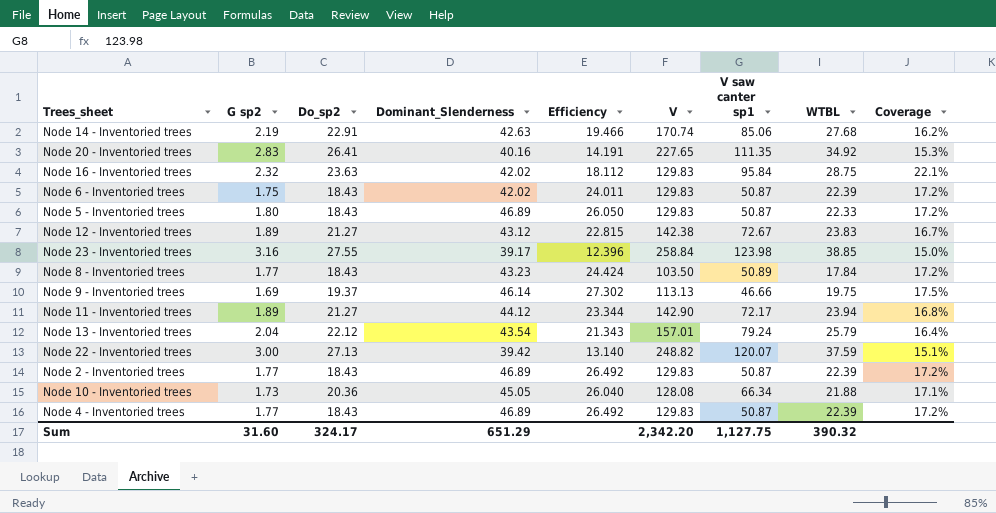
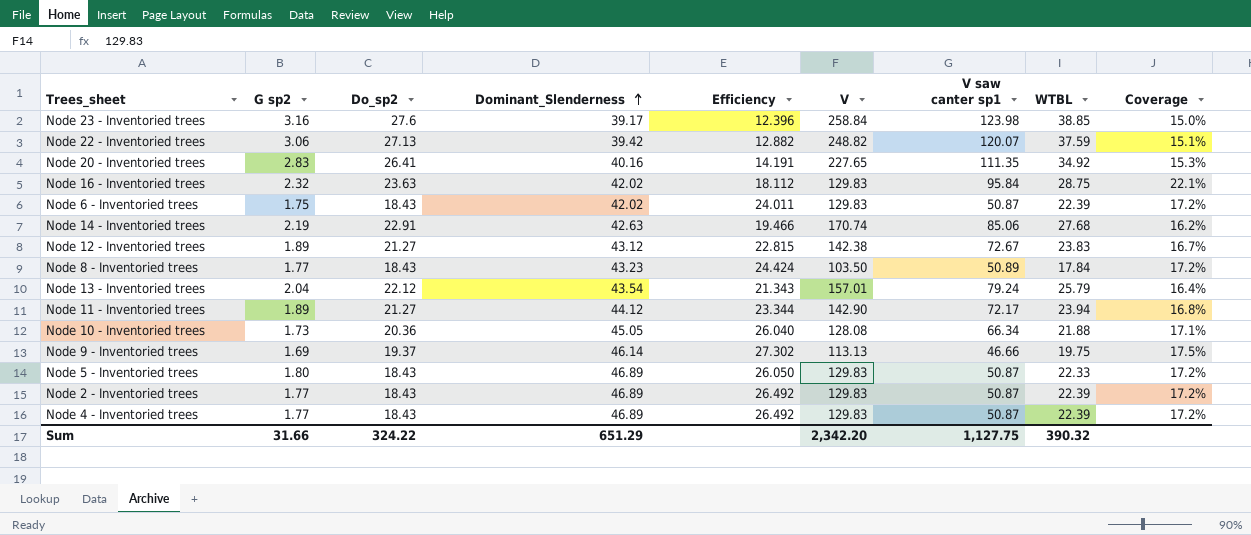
row order: none -> Dominant_Slenderness ascending
Node 23 - Inventoried trees | Do_sp2: 27.55 -> 27.6
Node 22 - Inventoried trees | G sp2: 3.00 -> 3.06
Node 22 - Inventoried trees | Efficiency: 13.140 -> 12.882
Sum | G sp2: 31.60 -> 31.66
Sum | Do_sp2: 324.17 -> 324.22

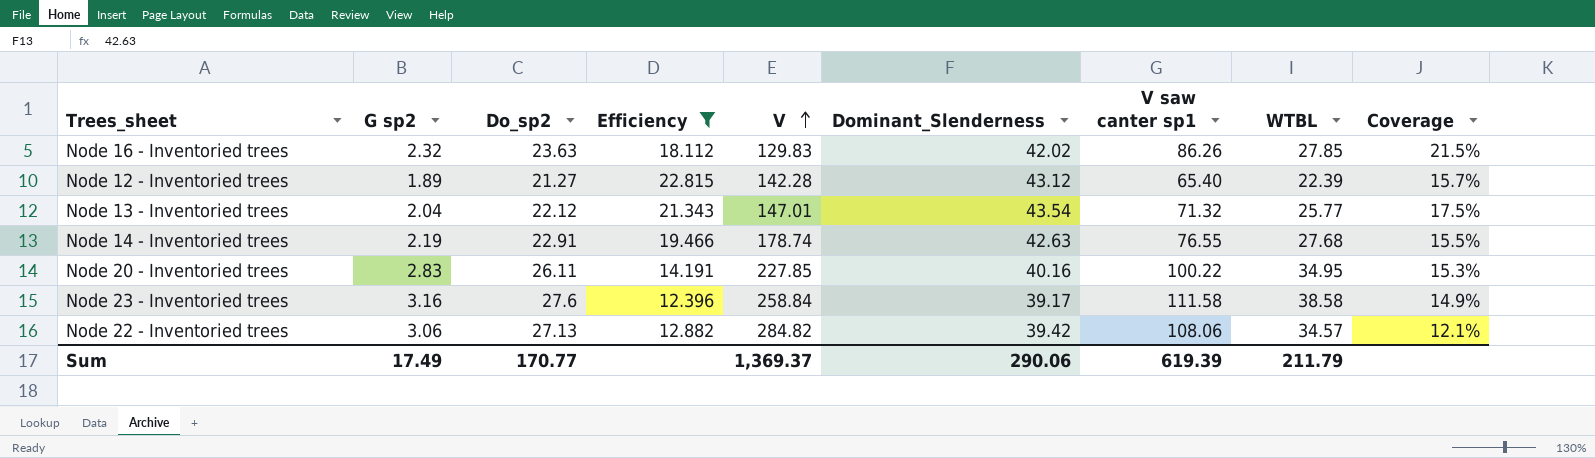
filter: none -> Efficiency <= 22.815
row order: Dominant_Slenderness ascending -> V ascending
column Dominant_Slenderness | position: 4 -> 6
Node 16 - Inventoried trees | V saw canter sp1: 95.84 -> 86.26
Node 16 - Inventoried trees | WTBL: 28.75 -> 27.85
Node 16 - Inventoried trees | Coverage: 22.1% -> 21.5%
Node 12 - Inventoried trees | V: 142.38 -> 142.28
Node 12 - Inventoried trees | V saw canter sp1: 72.67 -> 65.40
Node 12 - Inventoried trees | WTBL: 23.83 -> 22.39
Node 12 - Inventoried trees | Coverage: 16.7% -> 15.7%
Node 13 - Inventoried trees | V: 157.01 -> 147.01
Node 13 - Inventoried trees | V saw canter sp1: 79.24 -> 71.32
Node 13 - Inventoried trees | WTBL: 25.79 -> 25.77
Node 13 - Inventoried trees | Coverage: 16.4% -> 17.5%
Node 14 - Inventoried trees | V: 170.74 -> 178.74
Node 14 - Inventoried trees | V saw canter sp1: 85.06 -> 76.55
Node 14 - Inventoried trees | Coverage: 16.2% -> 15.5%
Node 20 - Inventoried trees | Do_sp2: 26.41 -> 26.11
Node 20 - Inventoried trees | V: 227.65 -> 227.85
Node 20 - Inventoried trees | V saw canter sp1: 111.35 -> 100.22
Node 20 - Inventoried trees | WTBL: 34.92 -> 34.95
Node 23 - Inventoried trees | V saw canter sp1: 123.98 -> 111.58
Node 23 - Inventoried trees | WTBL: 38.85 -> 38.58
Node 23 - Inventoried trees | Coverage: 15.0% -> 14.9%
Node 22 - Inventoried trees | V: 248.82 -> 284.82
Node 22 - Inventoried trees | V saw canter sp1: 120.07 -> 108.06
Node 22 - Inventoried trees | WTBL: 37.59 -> 34.57
Node 22 - Inventoried trees | Coverage: 15.1% -> 12.1%
Sum | G sp2: 31.66 -> 17.49
Sum | Do_sp2: 324.22 -> 170.77
Sum | V: 2,342.20 -> 1,369.37
Sum | Dominant_Slenderness: 651.29 -> 290.06
Sum | V saw canter sp1: 1,127.75 -> 619.39
Sum | WTBL: 390.32 -> 211.79

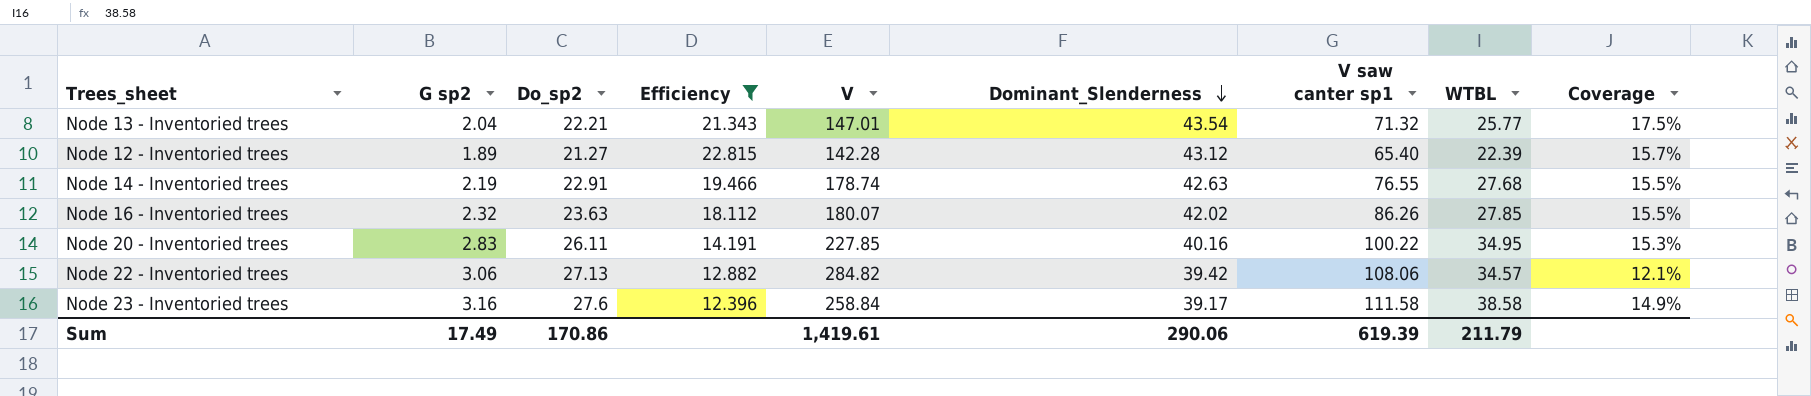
row order: V ascending -> Dominant_Slenderness descending
Node 13 - Inventoried trees | Do_sp2: 22.12 -> 22.21
Node 16 - Inventoried trees | V: 129.83 -> 180.07
Node 16 - Inventoried trees | Coverage: 21.5% -> 15.5%
Sum | Do_sp2: 170.77 -> 170.86
Sum | V: 1,369.37 -> 1,419.61

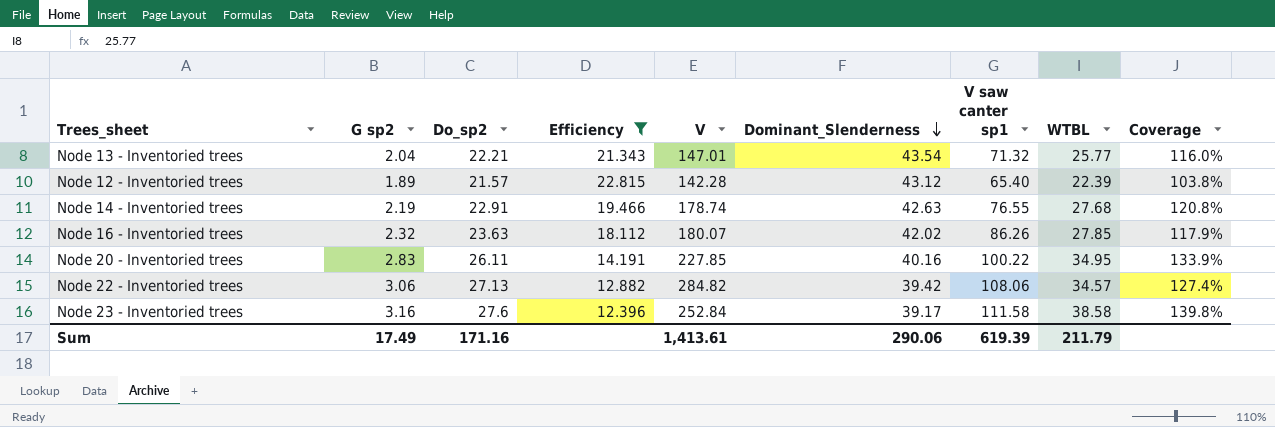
column Coverage | formula: [WTBL] / [V] -> [WTBL] / [Do_sp2]
Node 12 - Inventoried trees | Do_sp2: 21.27 -> 21.57
Node 23 - Inventoried trees | V: 258.84 -> 252.84
Sum | Do_sp2: 170.86 -> 171.16
Sum | V: 1,419.61 -> 1,413.61

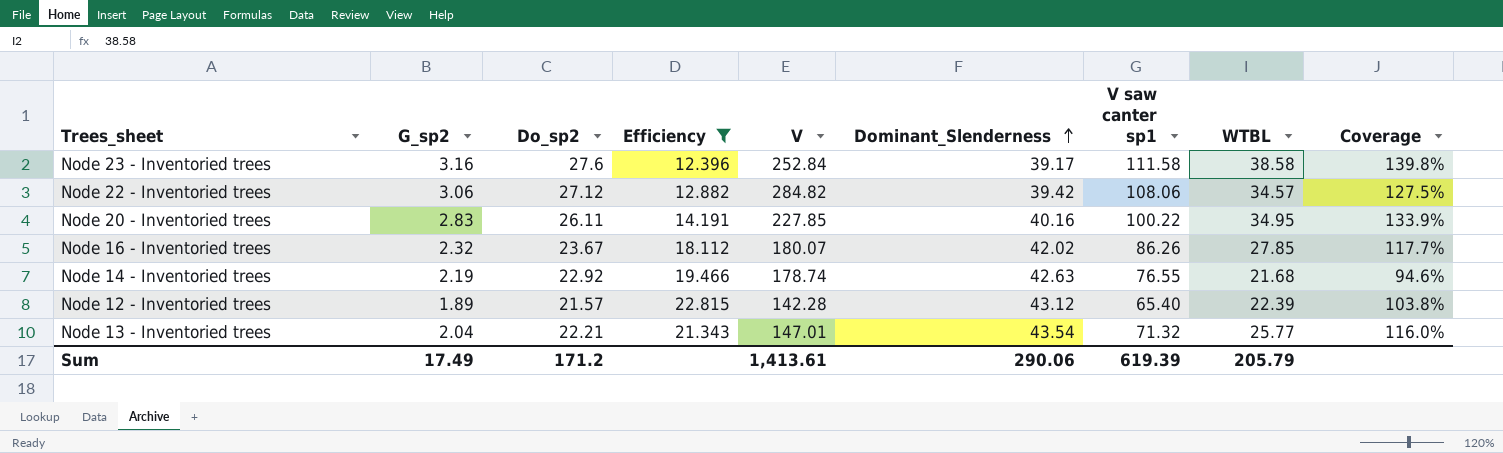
row order: Dominant_Slenderness descending -> Dominant_Slenderness ascending
column name: G sp2 -> G_sp2
Node 22 - Inventoried trees | Do_sp2: 27.13 -> 27.12
Node 22 - Inventoried trees | Coverage: 127.4% -> 127.5%
Node 16 - Inventoried trees | Do_sp2: 23.63 -> 23.67
Node 16 - Inventoried trees | Coverage: 117.9% -> 117.7%
Node 14 - Inventoried trees | Do_sp2: 22.91 -> 22.92
Node 14 - Inventoried trees | WTBL: 27.68 -> 21.68
Node 14 - Inventoried trees | Coverage: 120.8% -> 94.6%
Sum | Do_sp2: 171.16 -> 171.2
Sum | WTBL: 211.79 -> 205.79

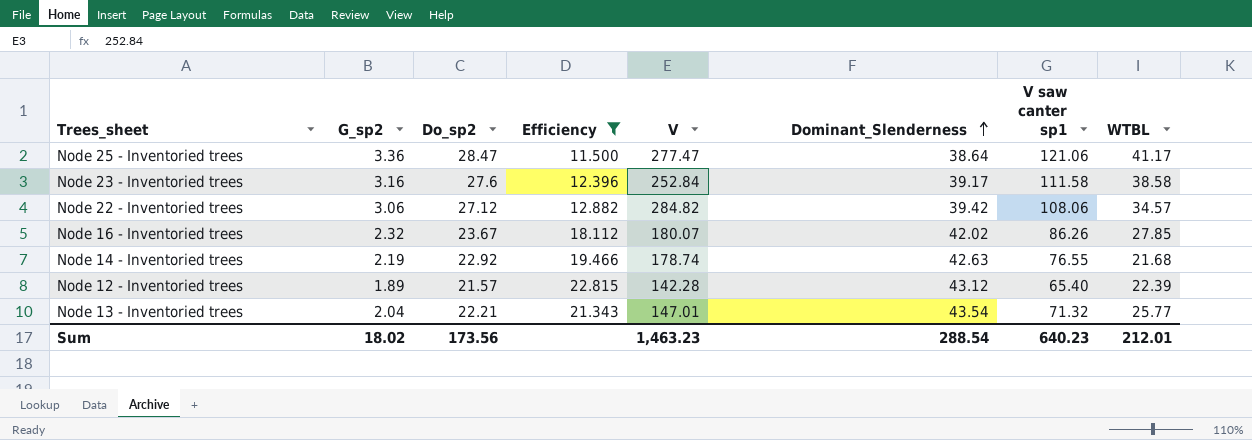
column Coverage | formula: [WTBL] / [Do_sp2] -> none
row Node 20 - Inventoried trees: 2.83 | 26.11 | 14.191 | 227.85 | 40.16 | 100.22 | 34.95 | 133.9% -> none
row Node 25 - Inventoried trees: none -> 3.36 | 28.47 | 11.500 | 277.47 | 38.64 | 121.06 | 41.17
Sum | G_sp2: 17.49 -> 18.02
Sum | Do_sp2: 171.2 -> 173.56
Sum | V: 1,413.61 -> 1,463.23
Sum | Dominant_Slenderness: 290.06 -> 288.54
Sum | V saw canter sp1: 619.39 -> 640.23
Sum | WTBL: 205.79 -> 212.01

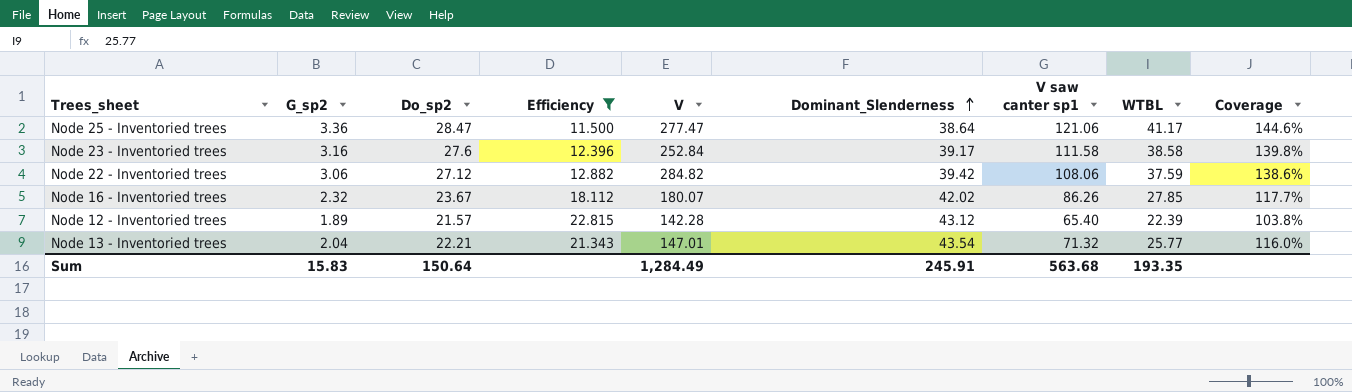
column Coverage | formula: none -> [WTBL] / [Do_sp2]
row Node 14 - Inventoried trees: 2.19 | 22.92 | 19.466 | 178.74 | 42.63 | 76.55 | 21.68 -> none
Node 22 - Inventoried trees | WTBL: 34.57 -> 37.59
Sum | G_sp2: 18.02 -> 15.83
Sum | Do_sp2: 173.56 -> 150.64
Sum | V: 1,463.23 -> 1,284.49
Sum | Dominant_Slenderness: 288.54 -> 245.91
Sum | V saw canter sp1: 640.23 -> 563.68
Sum | WTBL: 212.01 -> 193.35

